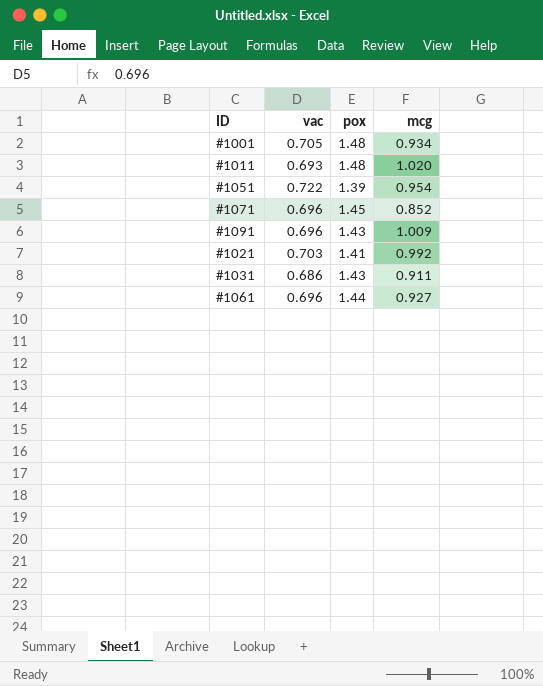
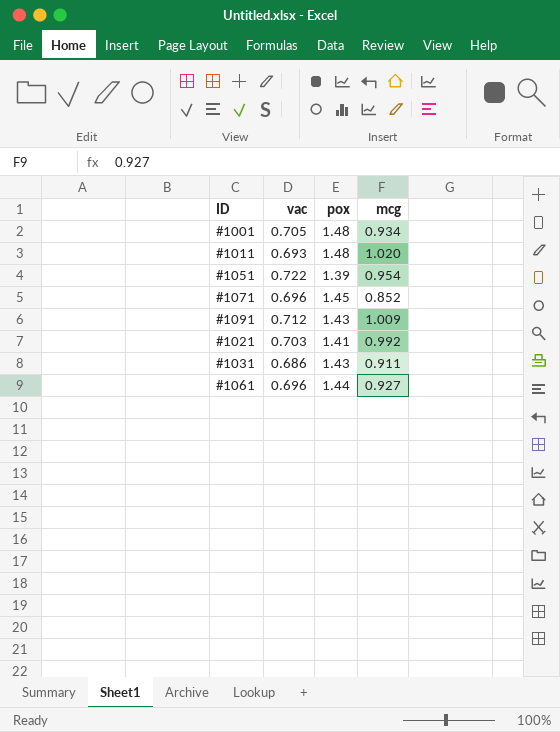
#1091 | vac: 0.696 -> 0.712

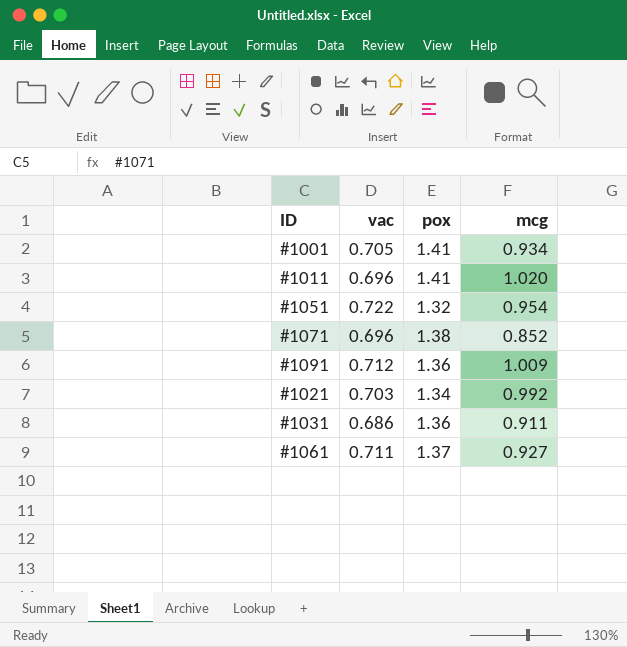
#1001 | pox: 1.48 -> 1.41
#1011 | vac: 0.693 -> 0.696
#1011 | pox: 1.48 -> 1.41
#1051 | pox: 1.39 -> 1.32
#1071 | pox: 1.45 -> 1.38
#1091 | pox: 1.43 -> 1.36
#1021 | pox: 1.41 -> 1.34
#1031 | pox: 1.43 -> 1.36
#1061 | vac: 0.696 -> 0.711
#1061 | pox: 1.44 -> 1.37

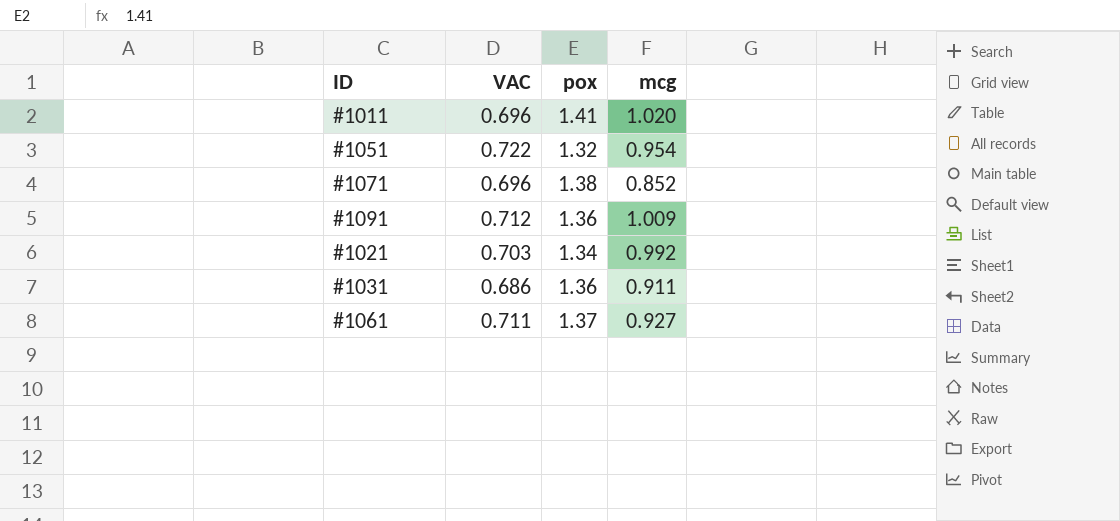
column name: vac -> VAC
row #1001: 0.705 | 1.41 | 0.934 -> none

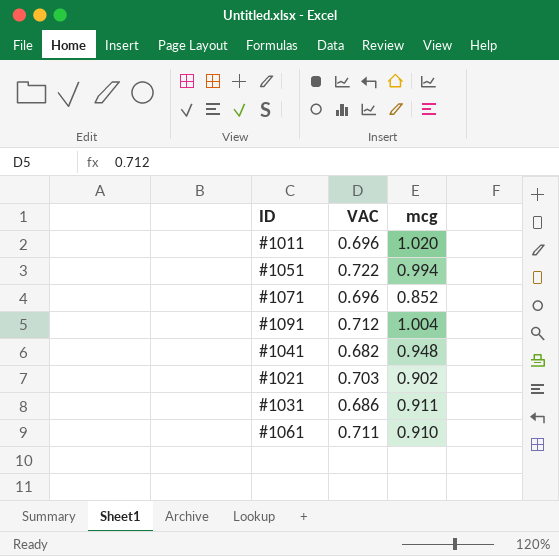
column pox | position: 3 -> none
#1051 | mcg: 0.954 -> 0.994
#1091 | mcg: 1.009 -> 1.004
row #1041: none -> 0.682 | 0.948
#1021 | mcg: 0.992 -> 0.902
#1061 | mcg: 0.927 -> 0.910

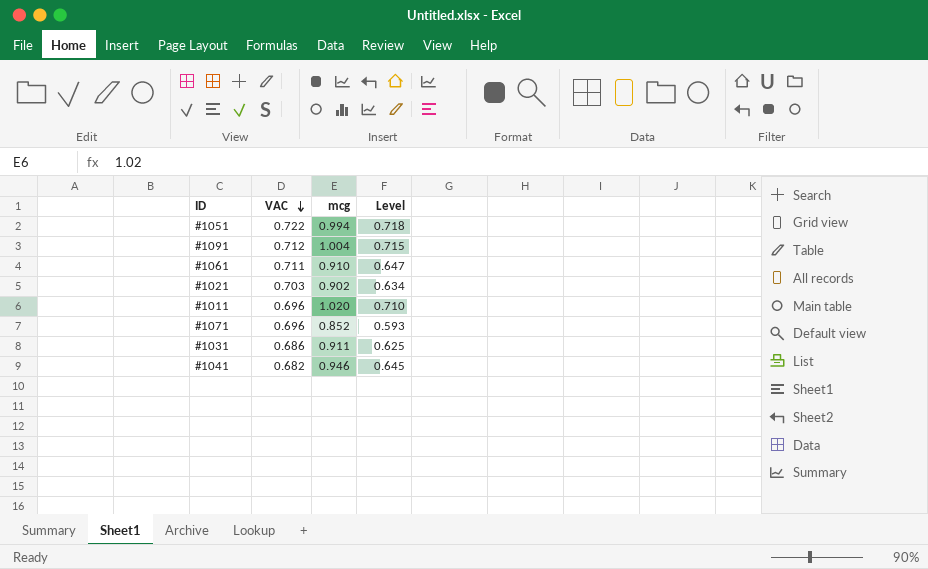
row order: none -> VAC descending
column Level | formula: none -> [VAC] * [mcg]
#1041 | mcg: 0.948 -> 0.946

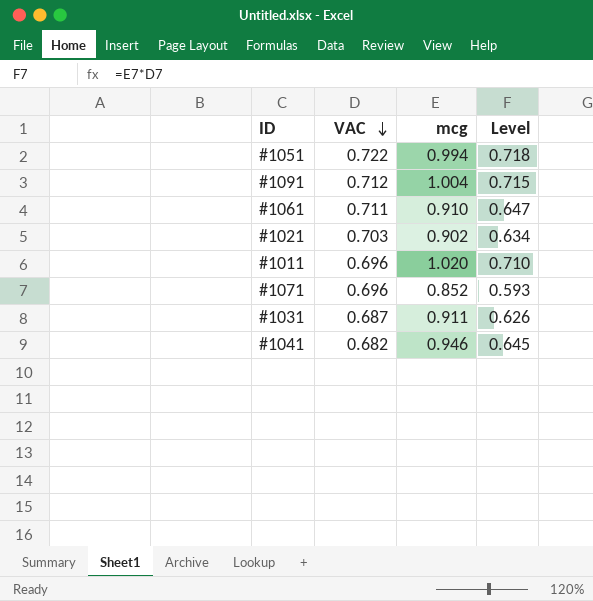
#1031 | VAC: 0.686 -> 0.687
#1031 | Level: 0.625 -> 0.626

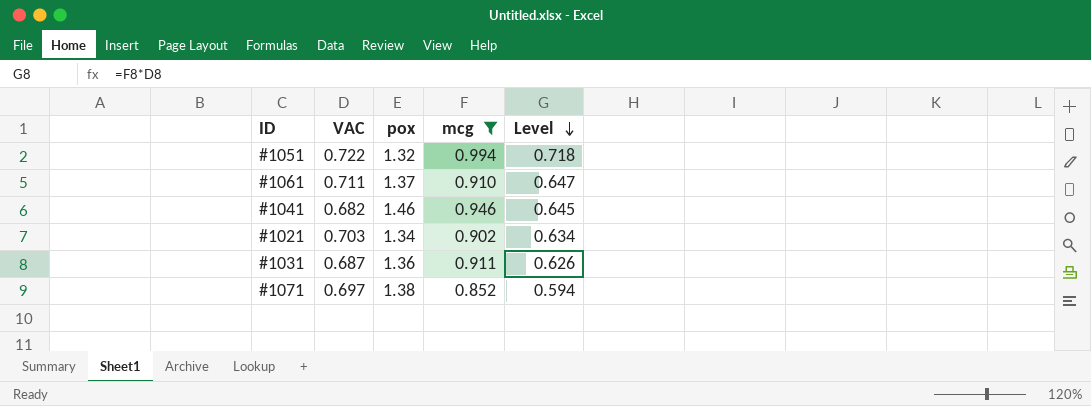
filter: none -> mcg <= 0.994
row order: VAC descending -> Level descending
column pox | position: none -> 3
#1071 | VAC: 0.696 -> 0.697
#1071 | Level: 0.593 -> 0.594

